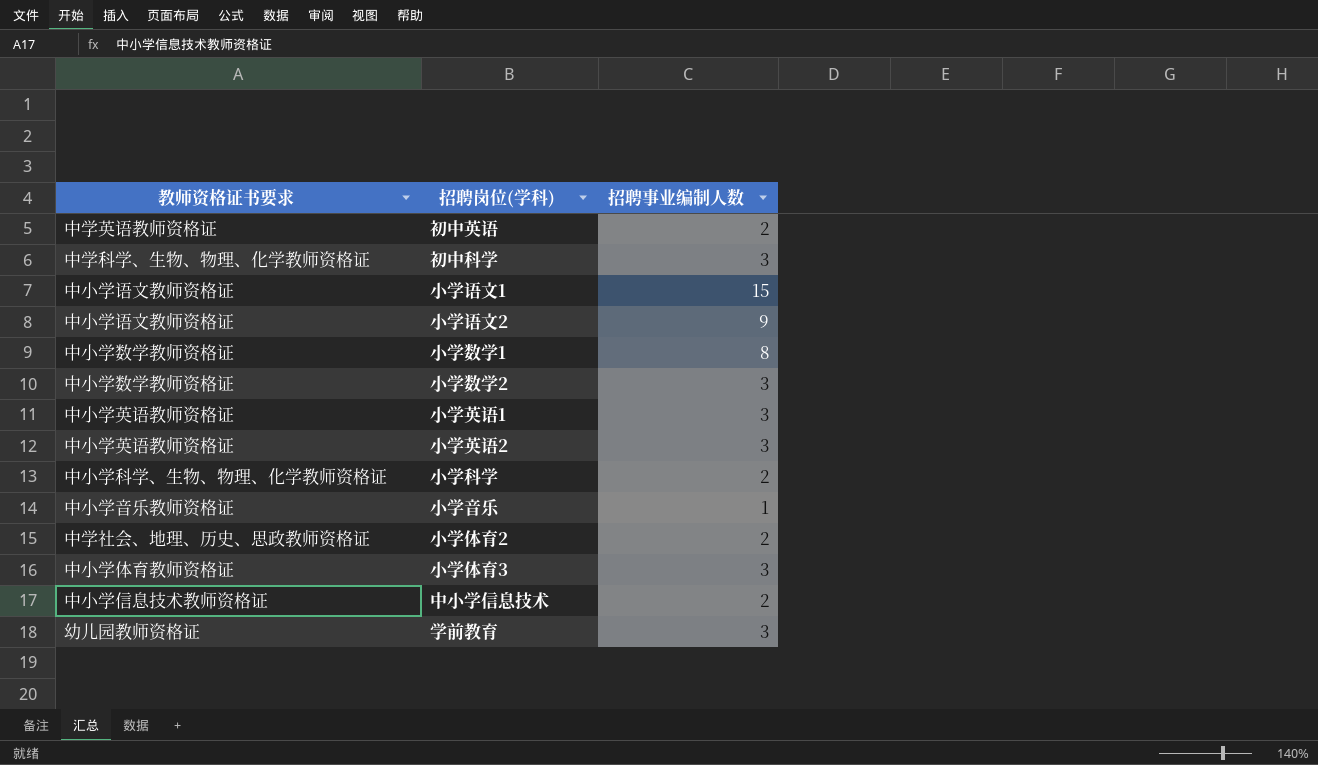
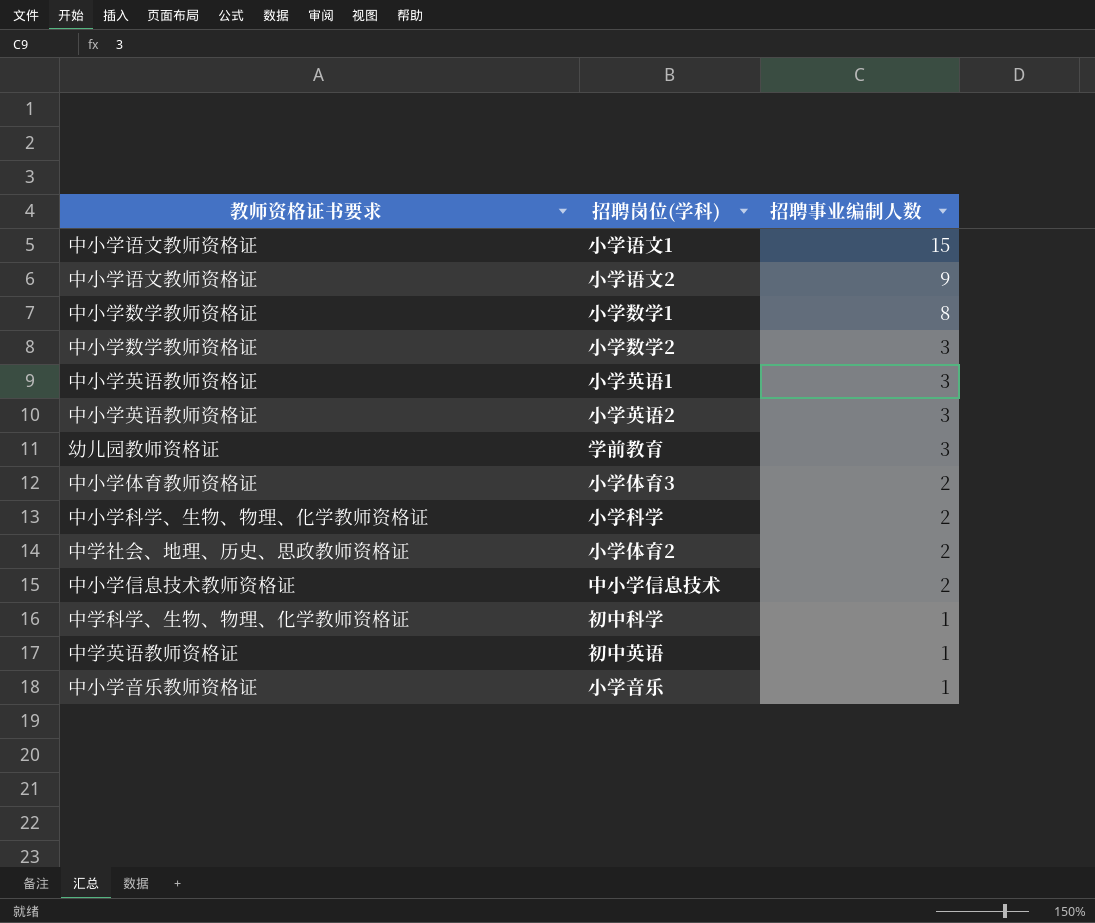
row order: none -> 招聘事业编制人数 descending
小学体育3 | 招聘事业编制人数: 3 -> 2
初中科学 | 招聘事业编制人数: 3 -> 1
初中英语 | 招聘事业编制人数: 2 -> 1

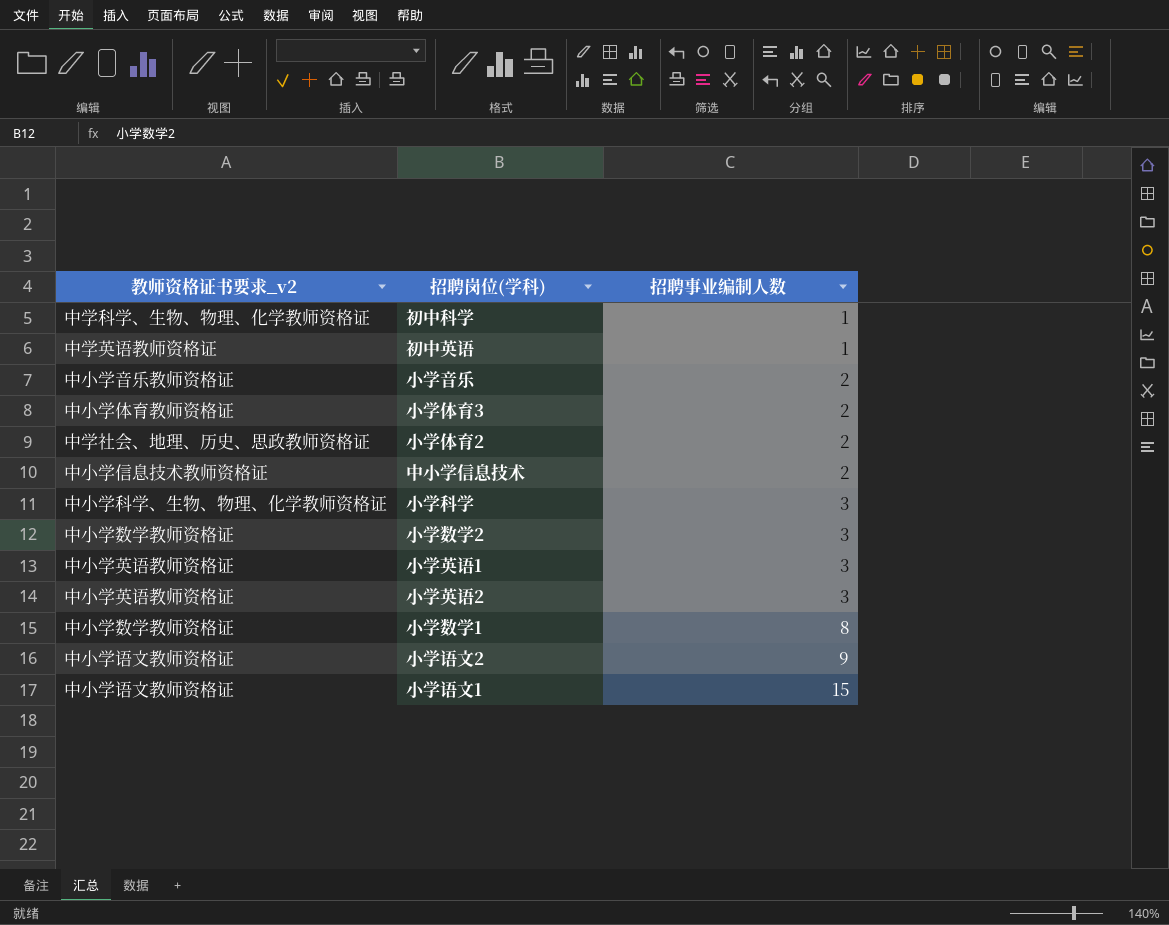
row order: 招聘事业编制人数 descending -> 招聘事业编制人数 ascending
column name: 教师资格证书要求 -> 教师资格证书要求_v2
row 学前教育: 幼儿园教师资格证 | 3 -> none
小学音乐 | 招聘事业编制人数: 1 -> 2
小学科学 | 招聘事业编制人数: 2 -> 3

